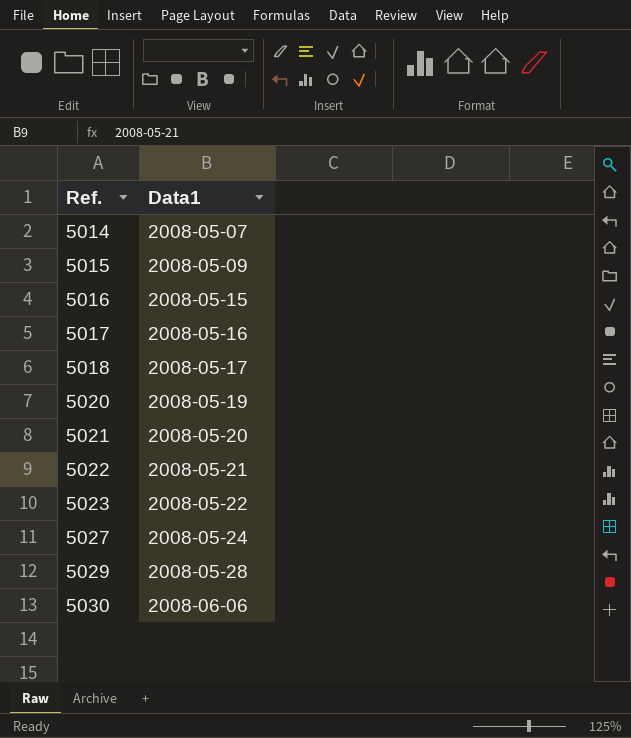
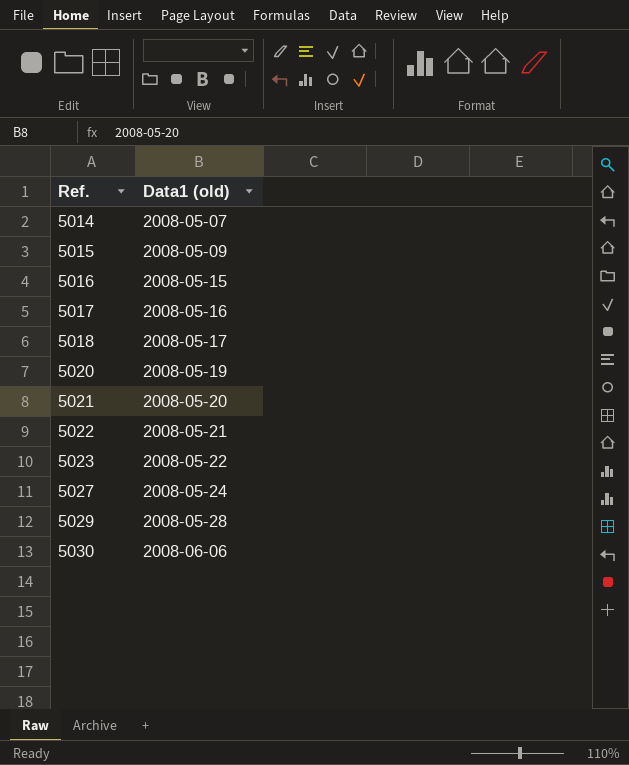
column name: Data1 -> Data1 (old)

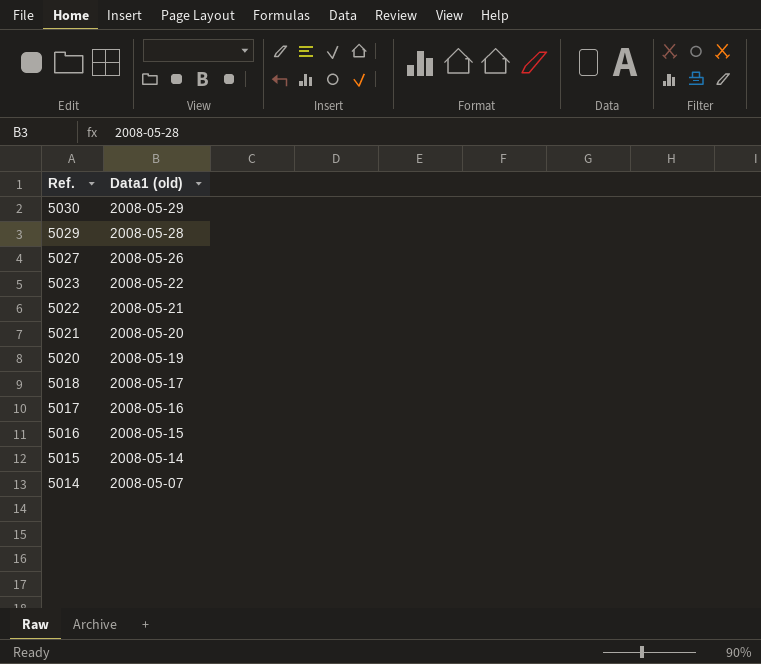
row order: Ref. ascending -> Ref. descending
5030 | Data1 (old): 2008-06-06 -> 2008-05-29
5027 | Data1 (old): 2008-05-24 -> 2008-05-26
5015 | Data1 (old): 2008-05-09 -> 2008-05-14

